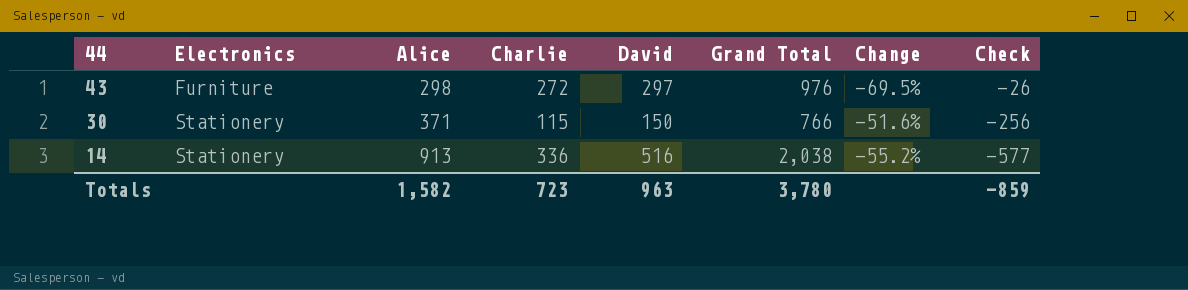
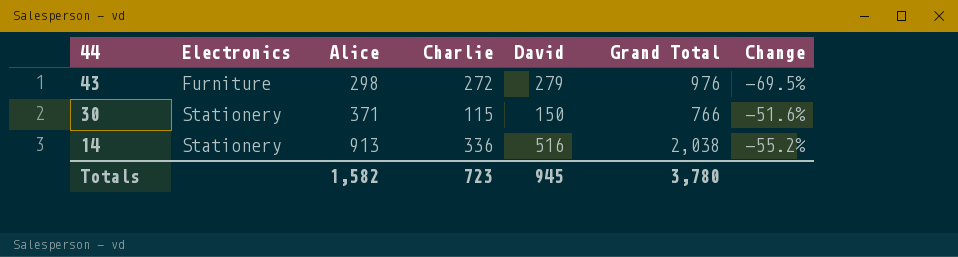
column Check | formula: [Charlie] - [Alice] -> none
43 | David: 297 -> 279
Totals | David: 963 -> 945

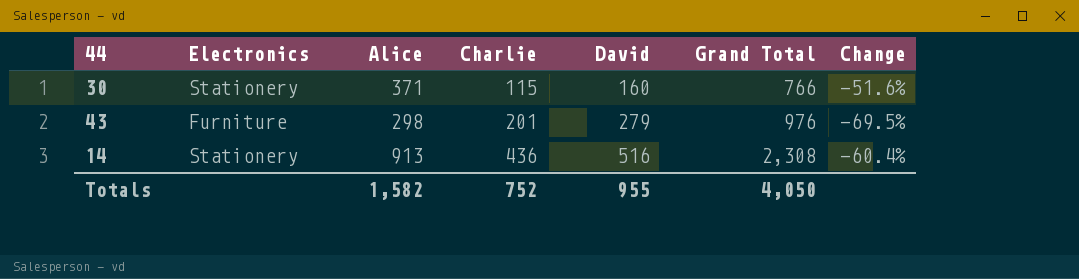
row order: 44 descending -> Charlie ascending
30 | David: 150 -> 160
43 | Charlie: 272 -> 201
14 | Charlie: 336 -> 436
14 | Grand Total: 2,038 -> 2,308
14 | Change: -55.2% -> -60.4%
Totals | Charlie: 723 -> 752
Totals | David: 945 -> 955
Totals | Grand Total: 3,780 -> 4,050

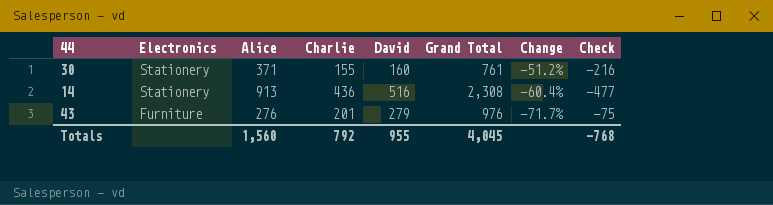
row order: Charlie ascending -> Electronics descending
column Check | formula: none -> [Charlie] - [Alice]
30 | Charlie: 115 -> 155
30 | Grand Total: 766 -> 761
30 | Change: -51.6% -> -51.2%
43 | Alice: 298 -> 276
43 | Change: -69.5% -> -71.7%
Totals | Alice: 1,582 -> 1,560
Totals | Charlie: 752 -> 792
Totals | Grand Total: 4,050 -> 4,045

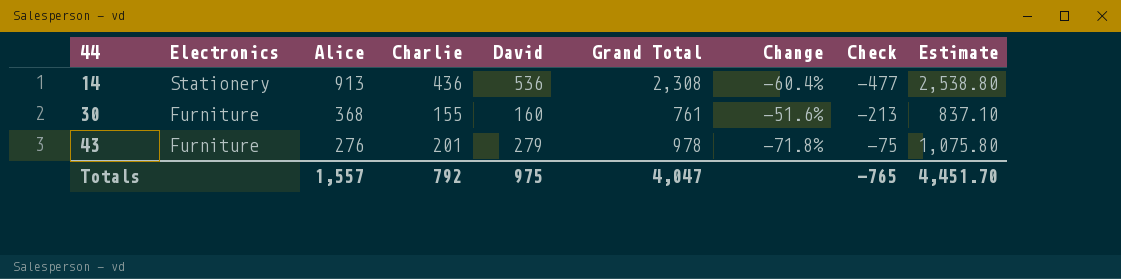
row order: Electronics descending -> 44 ascending
column Estimate | formula: none -> [Grand Total] * 1.1
14 | David: 516 -> 536
30 | Electronics: Stationery -> Furniture
30 | Alice: 371 -> 368
30 | Change: -51.2% -> -51.6%
30 | Check: -216 -> -213
43 | Grand Total: 976 -> 978
43 | Change: -71.7% -> -71.8%
Totals | Alice: 1,560 -> 1,557
Totals | David: 955 -> 975
Totals | Grand Total: 4,045 -> 4,047
Totals | Check: -768 -> -765

